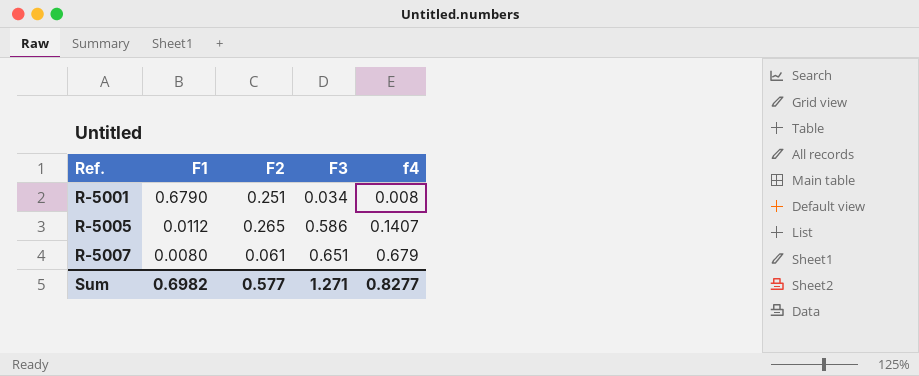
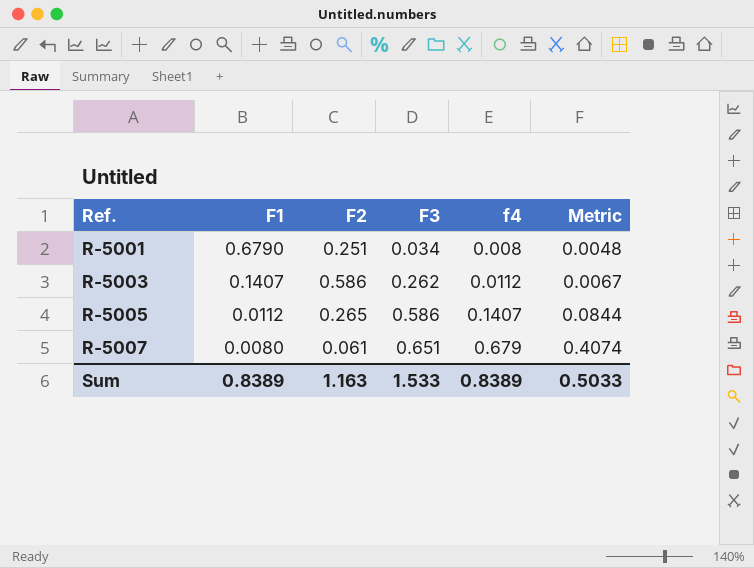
column Metric | formula: none -> [f4] * 0.6
row R-5003: none -> 0.1407 | 0.586 | 0.262 | 0.0112 | 0.0067
Sum | F1: 0.6982 -> 0.8389
Sum | F2: 0.577 -> 1.163
Sum | F3: 1.271 -> 1.533
Sum | f4: 0.8277 -> 0.8389

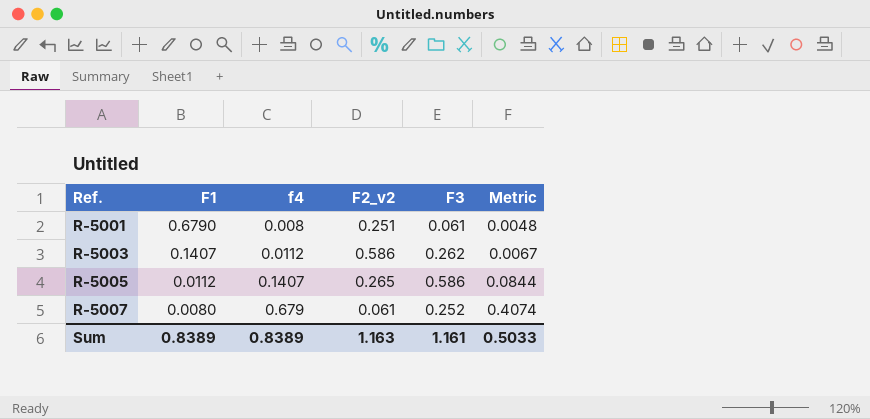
column f4 | position: 5 -> 3
column name: F2 -> F2_v2
R-5001 | F3: 0.034 -> 0.061
R-5007 | F3: 0.651 -> 0.252
Sum | F3: 1.533 -> 1.161

